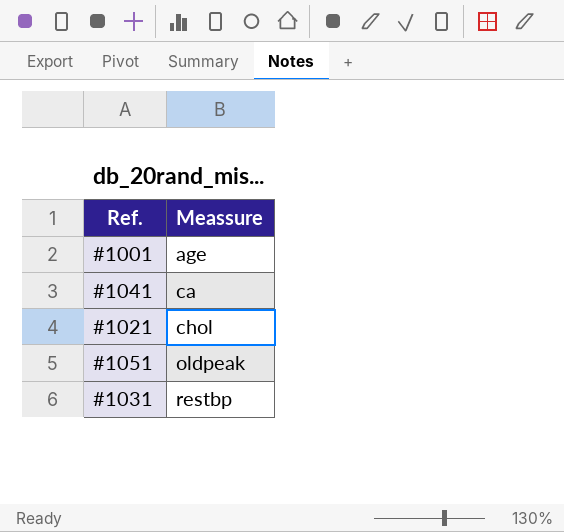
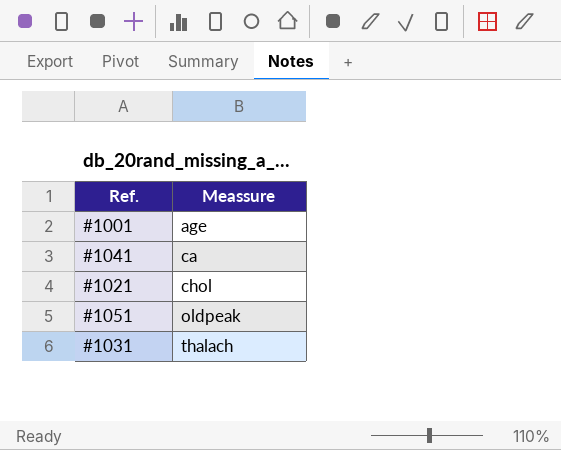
#1031 | Meassure: restbp -> thalach

